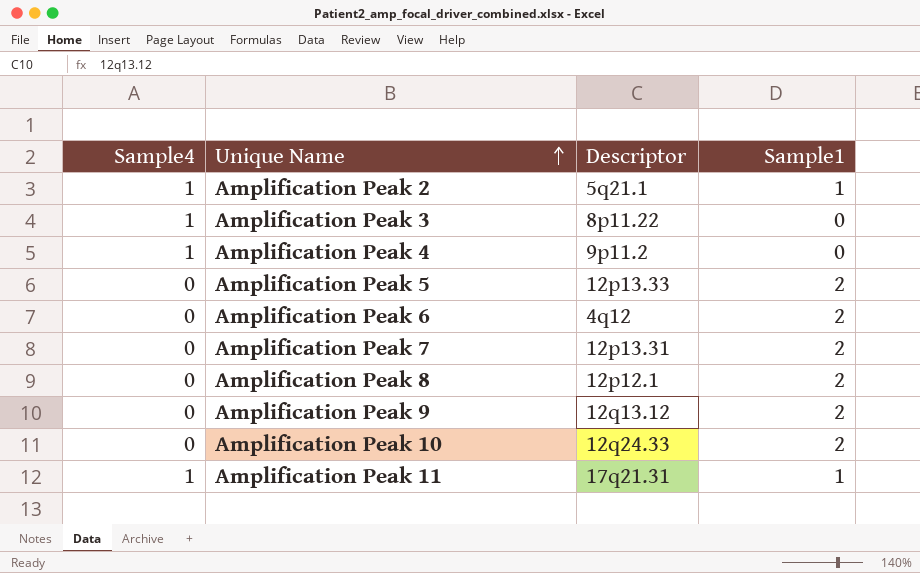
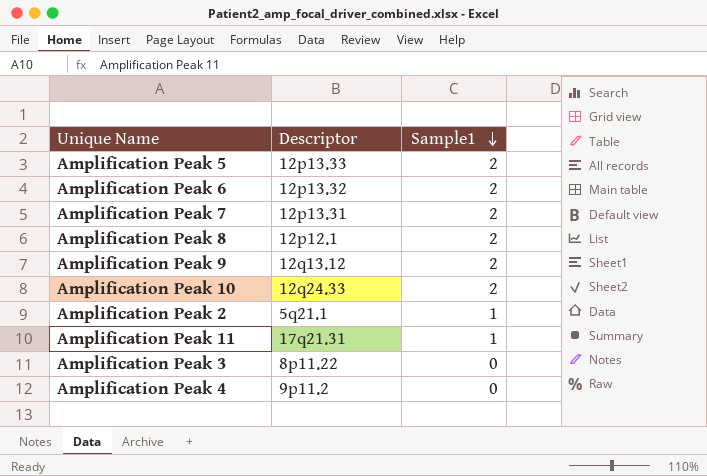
row order: Unique Name ascending -> Sample1 descending
column Sample4 | position: 1 -> none
Amplification Peak 6 | Descriptor: 4q12 -> 12p13.32

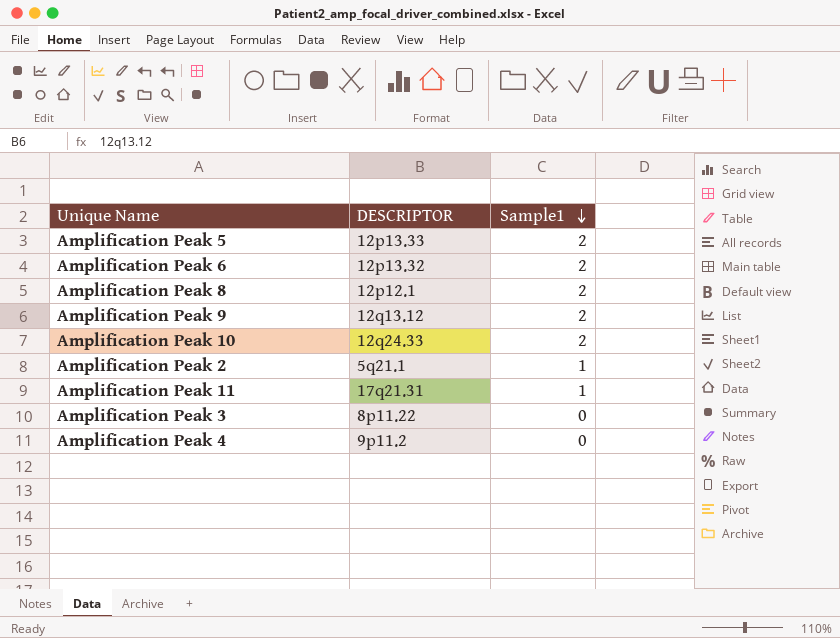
column name: Descriptor -> DESCRIPTOR
row Amplification Peak 7: 12p13.31 | 2 -> none

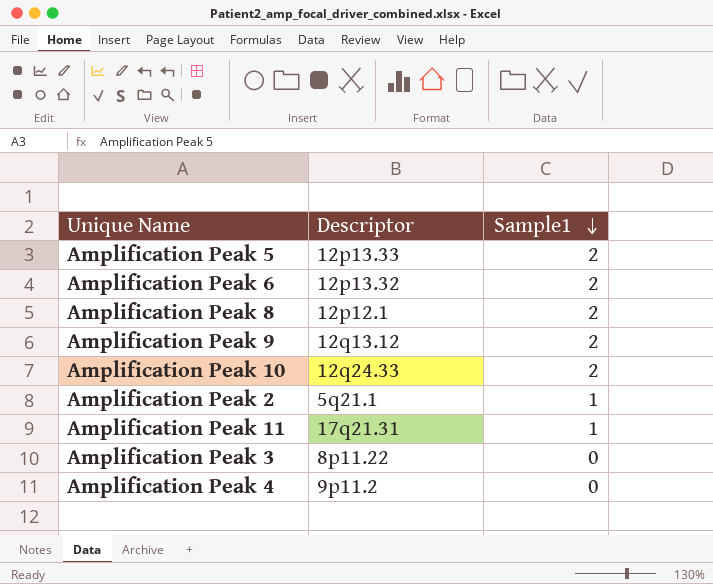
column name: DESCRIPTOR -> Descriptor

